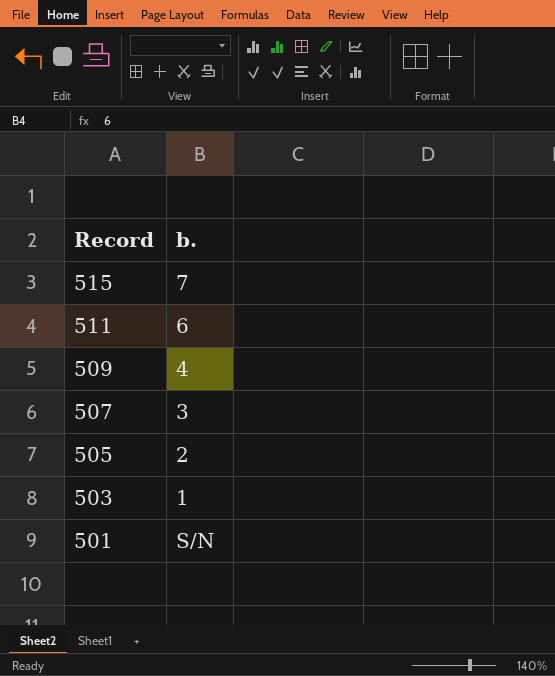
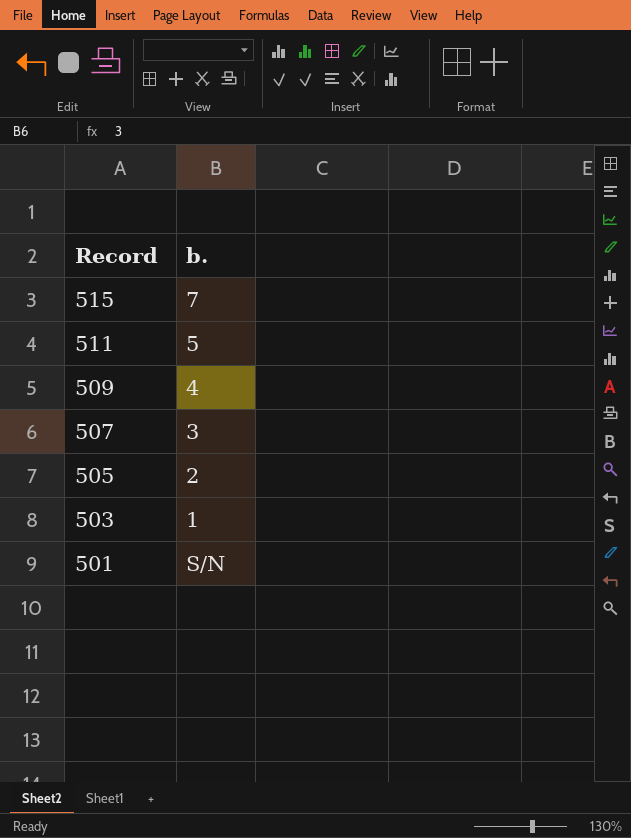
511 | b.: 6 -> 5

